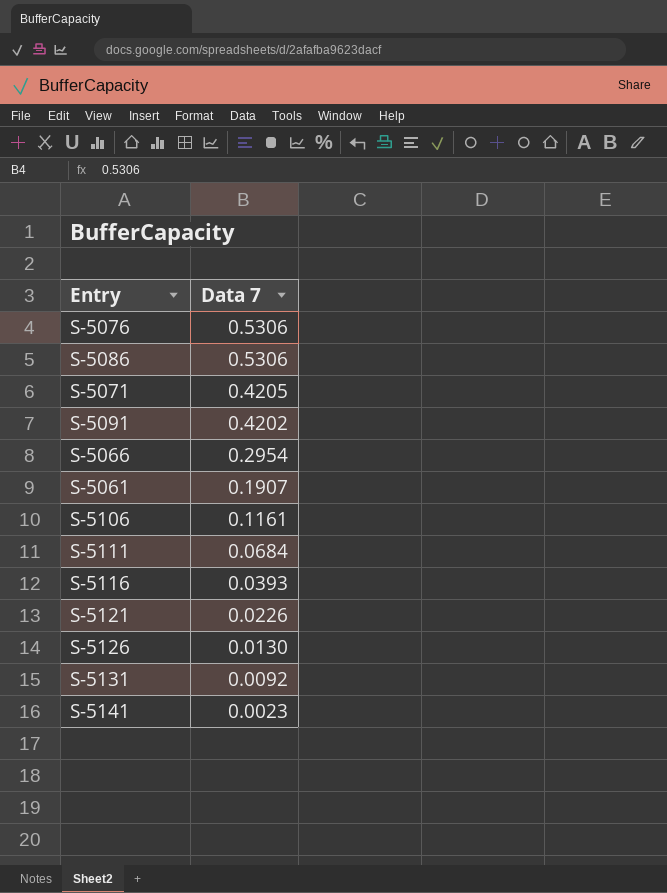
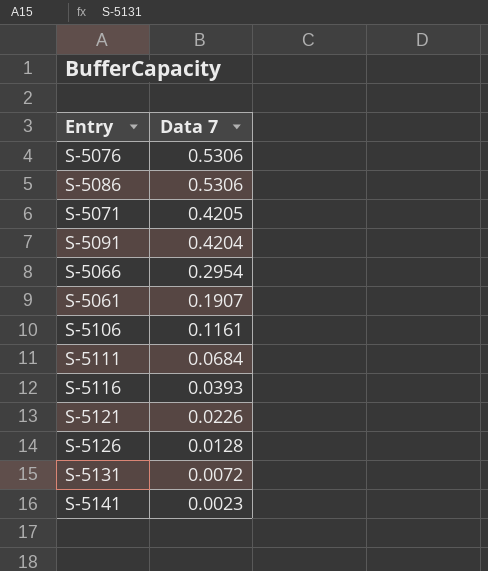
S-5091 | Data 7: 0.4202 -> 0.4204
S-5126 | Data 7: 0.0130 -> 0.0128
S-5131 | Data 7: 0.0092 -> 0.0072

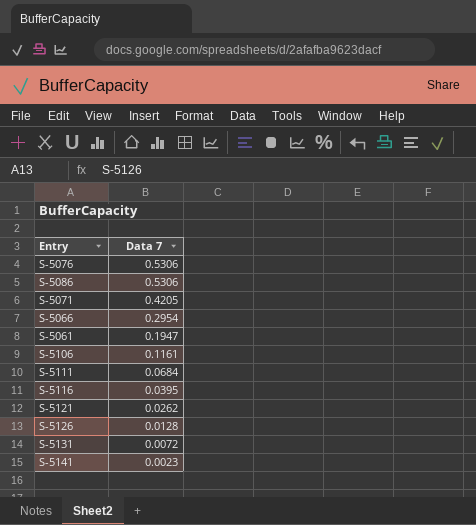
row S-5091: 0.4204 -> none
S-5061 | Data 7: 0.1907 -> 0.1947
S-5116 | Data 7: 0.0393 -> 0.0395
S-5121 | Data 7: 0.0226 -> 0.0262

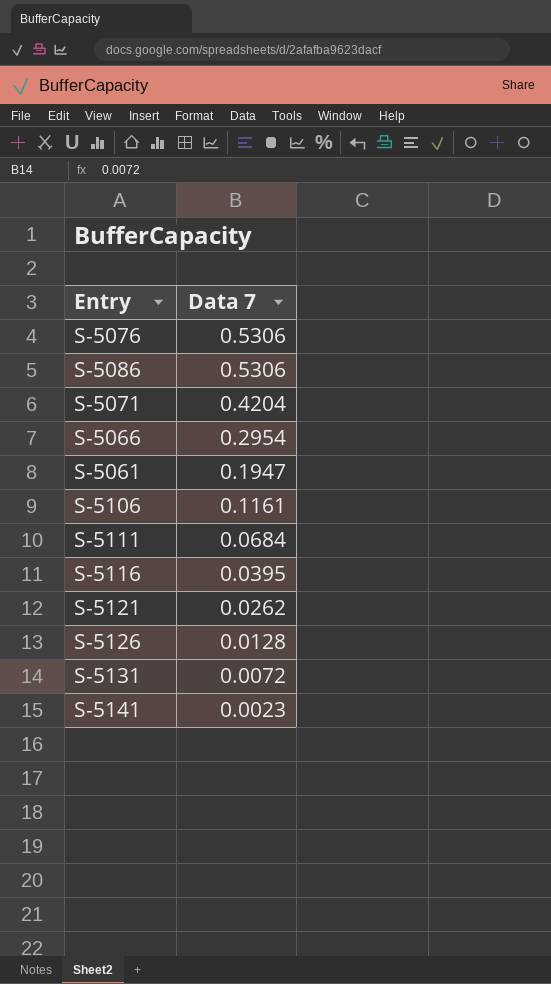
S-5071 | Data 7: 0.4205 -> 0.4204

